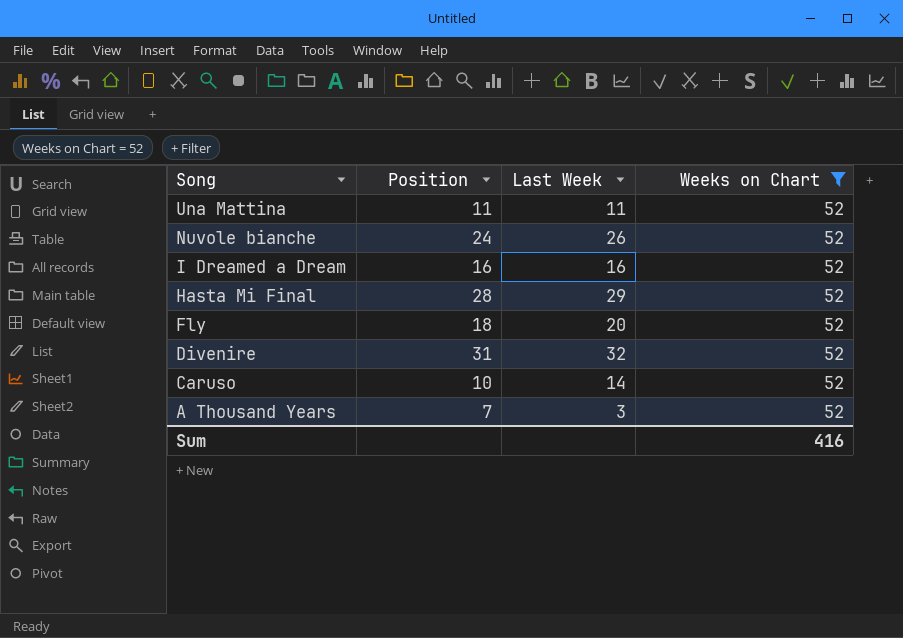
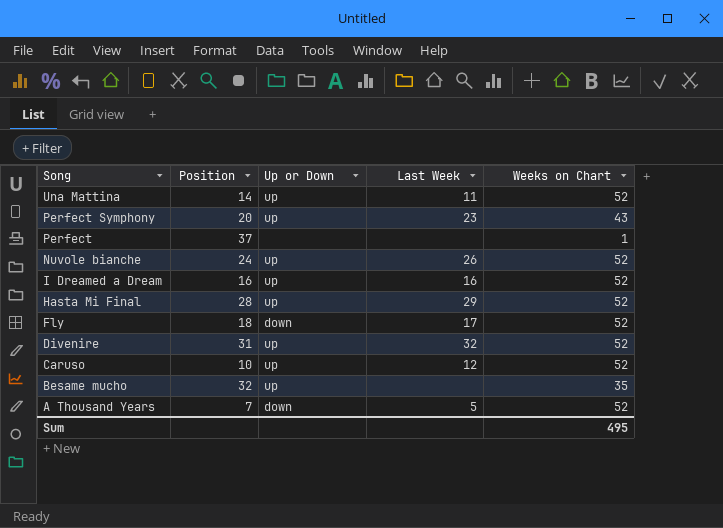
filter: Weeks on Chart = 52 -> none
column Up or Down | position: none -> 3
Una Mattina | Position: 11 -> 14
Fly | Last Week: 20 -> 17
Caruso | Last Week: 14 -> 12
A Thousand Years | Last Week: 3 -> 5
Sum | Weeks on Chart: 416 -> 495

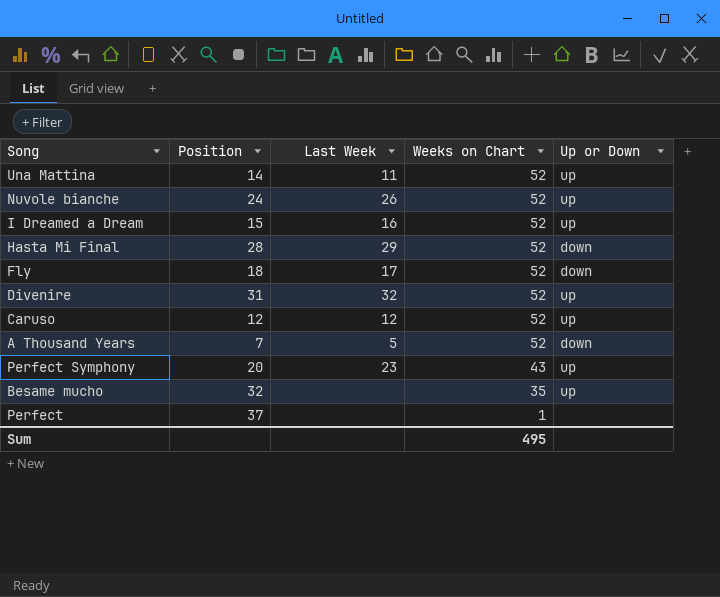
row order: Song descending -> Weeks on Chart descending
column Up or Down | position: 3 -> 5
I Dreamed a Dream | Position: 16 -> 15
Hasta Mi Final | Up or Down: up -> down
Caruso | Position: 10 -> 12

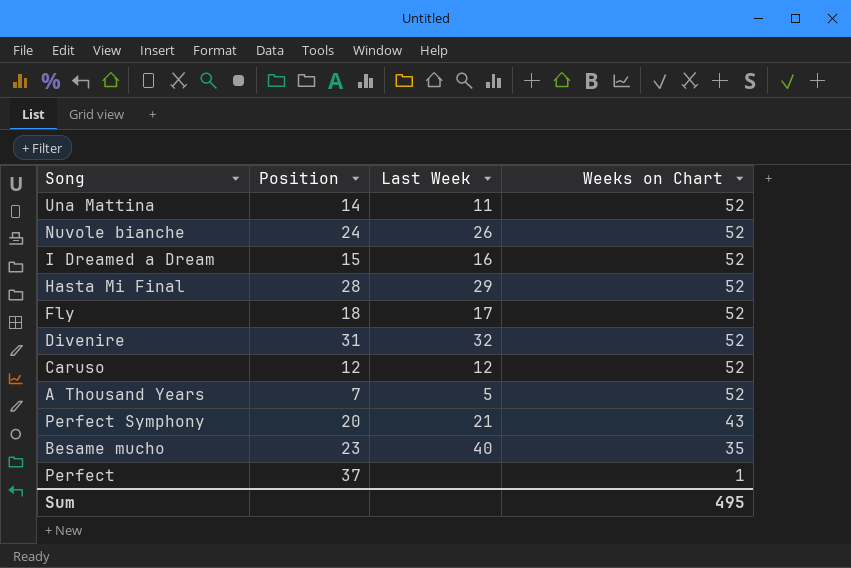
column Up or Down | position: 5 -> none
Perfect Symphony | Last Week: 23 -> 21
Besame mucho | Position: 32 -> 23
Besame mucho | Last Week: none -> 40

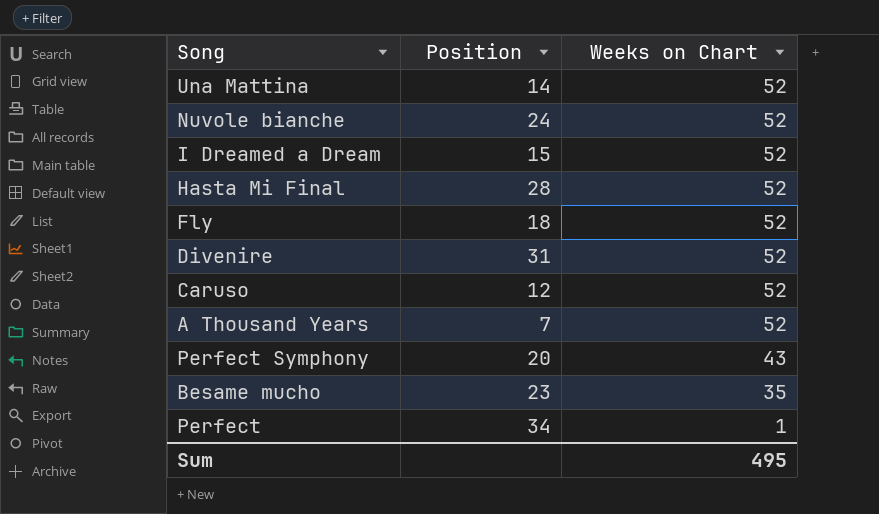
column Last Week | position: 3 -> none
Perfect | Position: 37 -> 34

